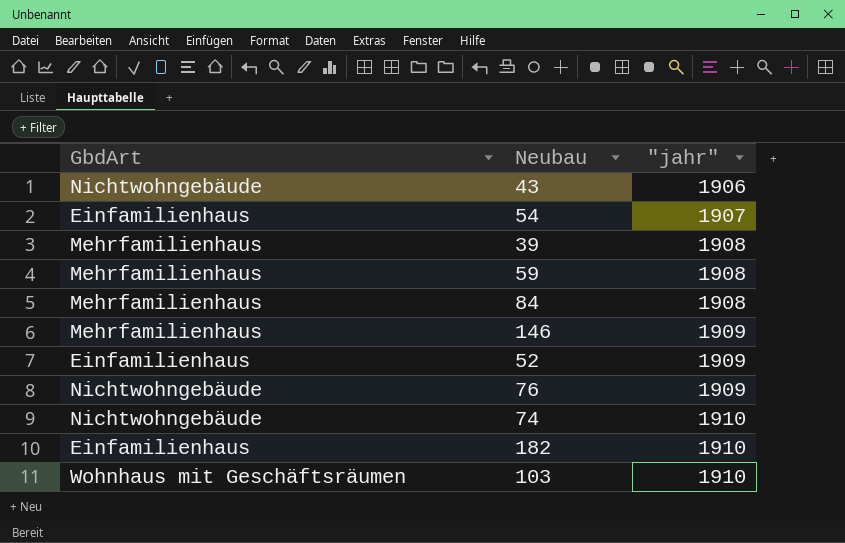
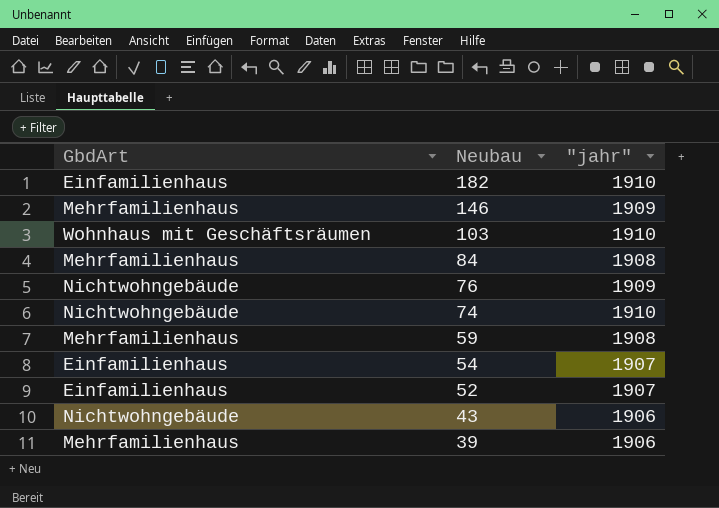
row order: "jahr" ascending -> Neubau descending
52 | "jahr": 1909 -> 1907
39 | "jahr": 1908 -> 1906

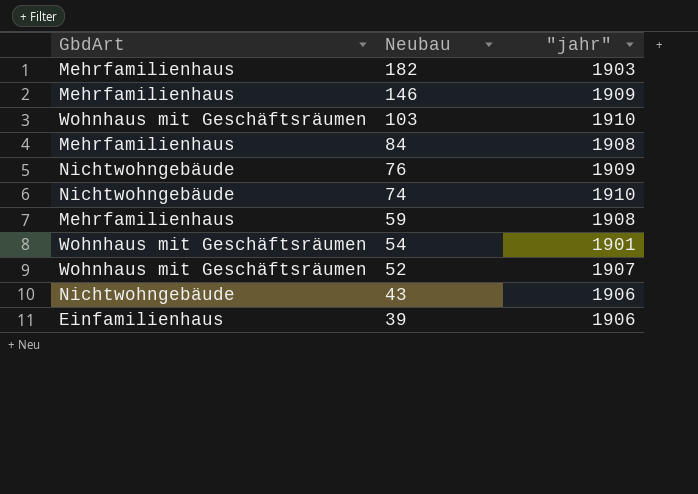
182 | GbdArt: Einfamilienhaus -> Mehrfamilienhaus
182 | "jahr": 1910 -> 1903
54 | GbdArt: Einfamilienhaus -> Wohnhaus mit Geschäftsräumen
54 | "jahr": 1907 -> 1901
52 | GbdArt: Einfamilienhaus -> Wohnhaus mit Geschäftsräumen
39 | GbdArt: Mehrfamilienhaus -> Einfamilienhaus

